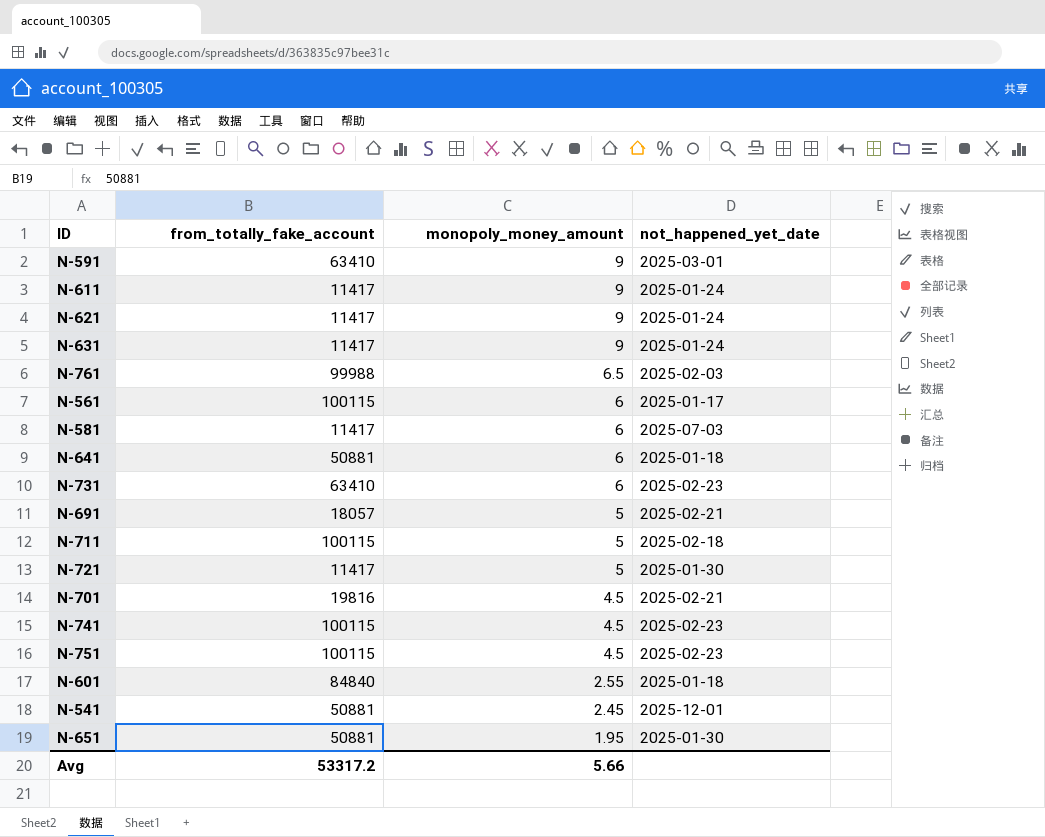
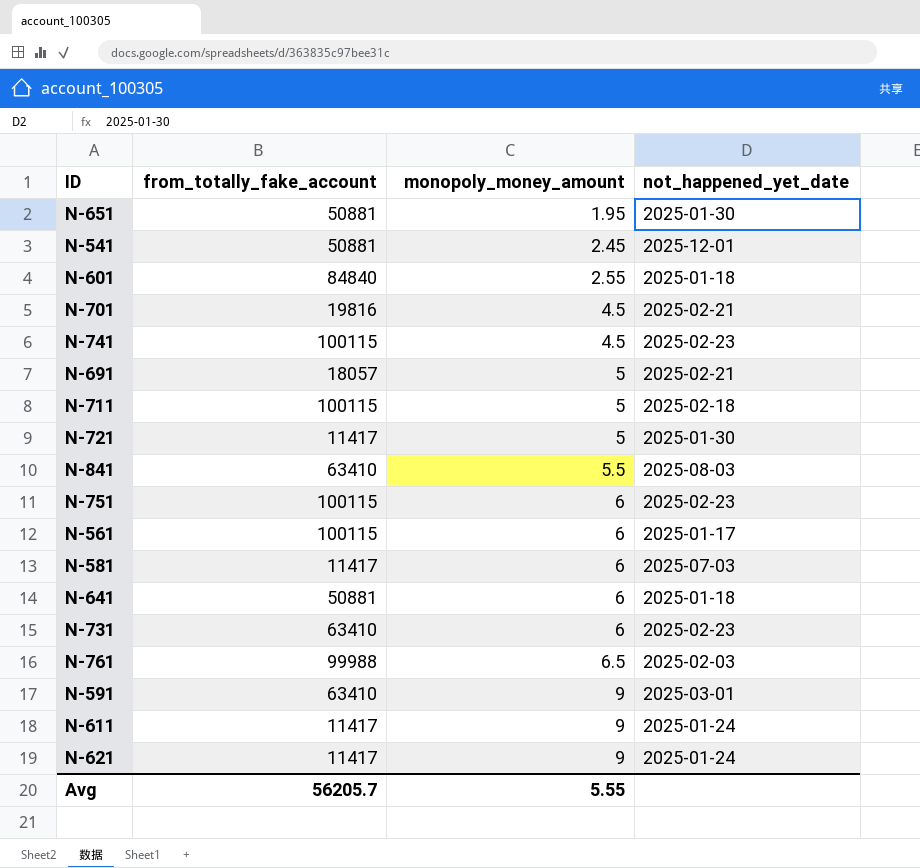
row order: monopoly_money_amount descending -> monopoly_money_amount ascending
row N-631: 11417 | 9 | 2025-01-24 -> none
row N-841: none -> 63410 | 5.5 | 2025-08-03
N-751 | monopoly_money_amount: 4.5 -> 6
Avg | from_totally_fake_account: 53317.2 -> 56205.7
Avg | monopoly_money_amount: 5.66 -> 5.55

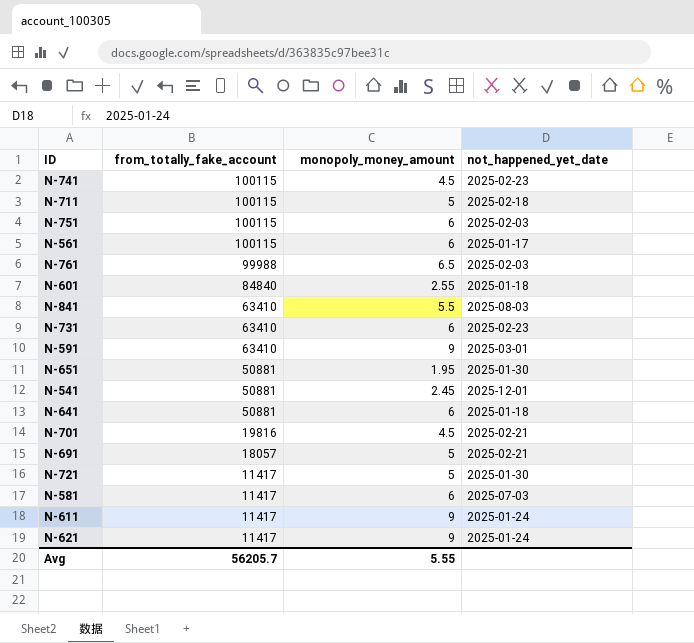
row order: monopoly_money_amount ascending -> from_totally_fake_account descending
N-751 | not_happened_yet_date: 2025-02-23 -> 2025-02-03

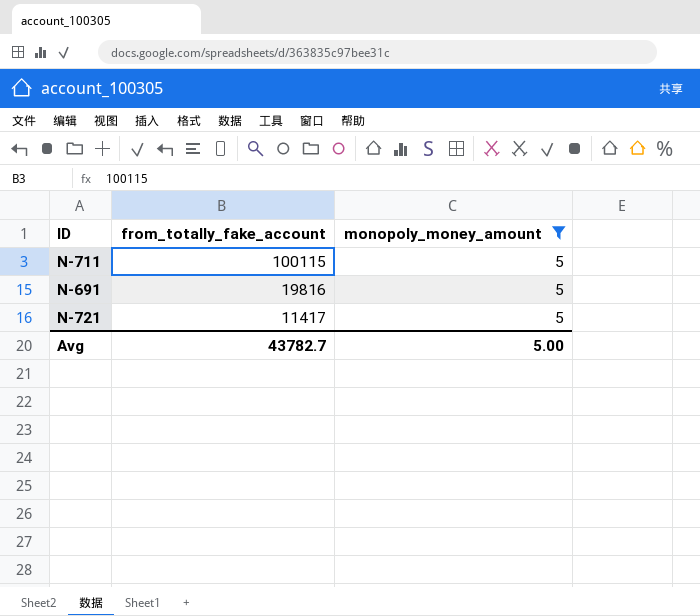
filter: none -> monopoly_money_amount = 5
column not_happened_yet_date | position: 4 -> none
N-691 | from_totally_fake_account: 18057 -> 19816
Avg | from_totally_fake_account: 56205.7 -> 43782.7
Avg | monopoly_money_amount: 5.55 -> 5.00

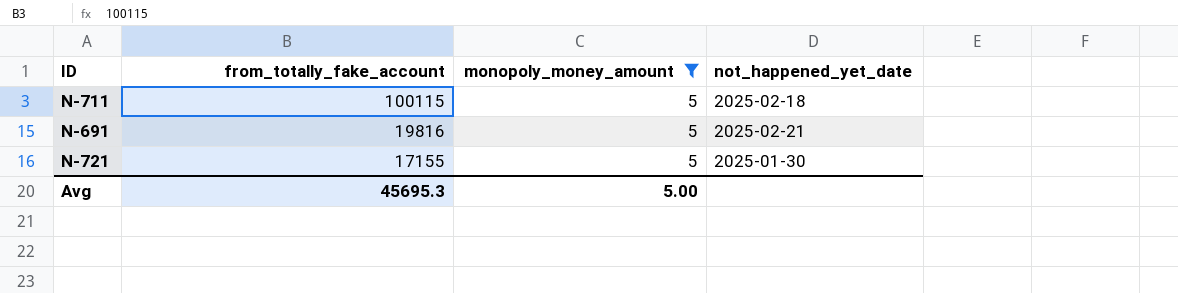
column not_happened_yet_date | position: none -> 4
N-721 | from_totally_fake_account: 11417 -> 17155
Avg | from_totally_fake_account: 43782.7 -> 45695.3

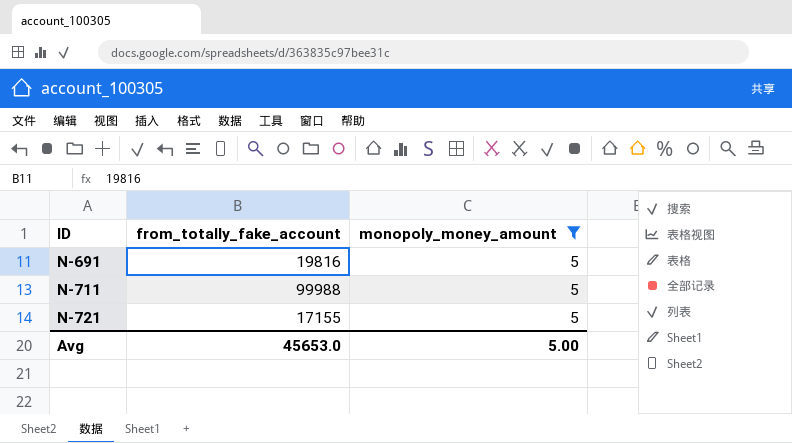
row order: from_totally_fake_account descending -> ID ascending
column not_happened_yet_date | position: 4 -> none
N-711 | from_totally_fake_account: 100115 -> 99988
Avg | from_totally_fake_account: 45695.3 -> 45653.0

